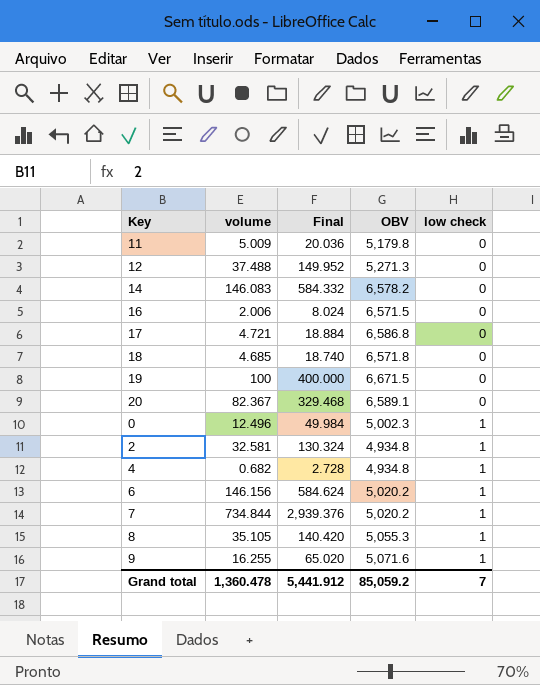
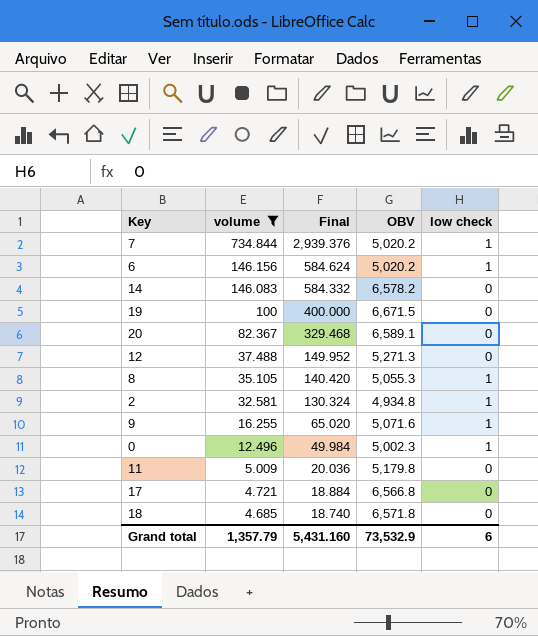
filter: none -> volume >= 4.685
row order: low check ascending -> volume descending
17 | OBV: 6,586.8 -> 6,566.8
Grand total | volume: 1,360.478 -> 1,357.79
Grand total | Final: 5,441.912 -> 5,431.160
Grand total | OBV: 85,059.2 -> 73,532.9
Grand total | low check: 7 -> 6

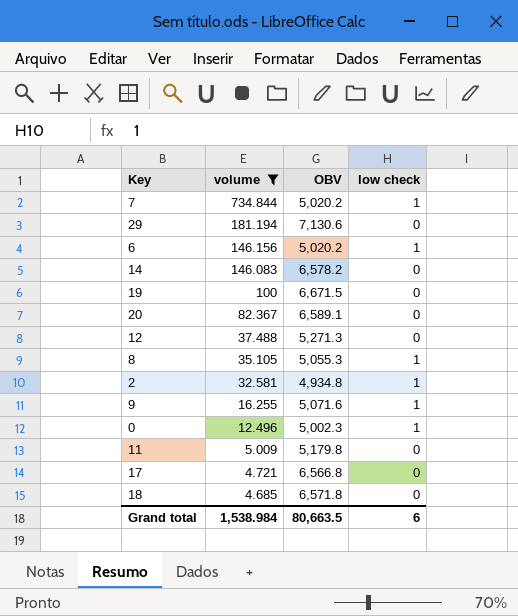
column Final | formula: [volume] * 4 -> none
row 29: none -> 181.194 | 7,130.6 | 0
Grand total | volume: 1,357.79 -> 1,538.984
Grand total | OBV: 73,532.9 -> 80,663.5

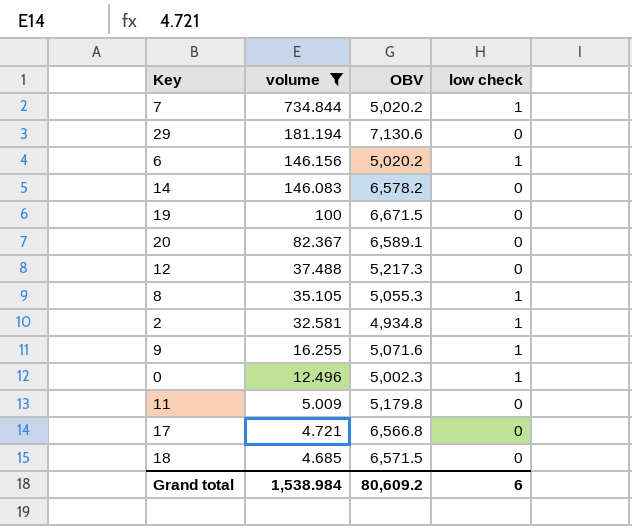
12 | OBV: 5,271.3 -> 5,217.3
18 | OBV: 6,571.8 -> 6,571.5
Grand total | OBV: 80,663.5 -> 80,609.2

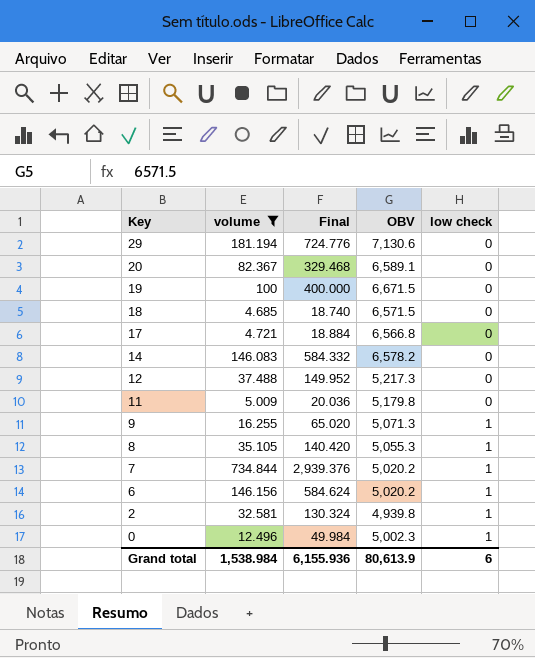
row order: volume descending -> Key descending
column Final | formula: none -> [volume] * 4
9 | OBV: 5,071.6 -> 5,071.3
2 | OBV: 4,934.8 -> 4,939.8
Grand total | OBV: 80,609.2 -> 80,613.9

